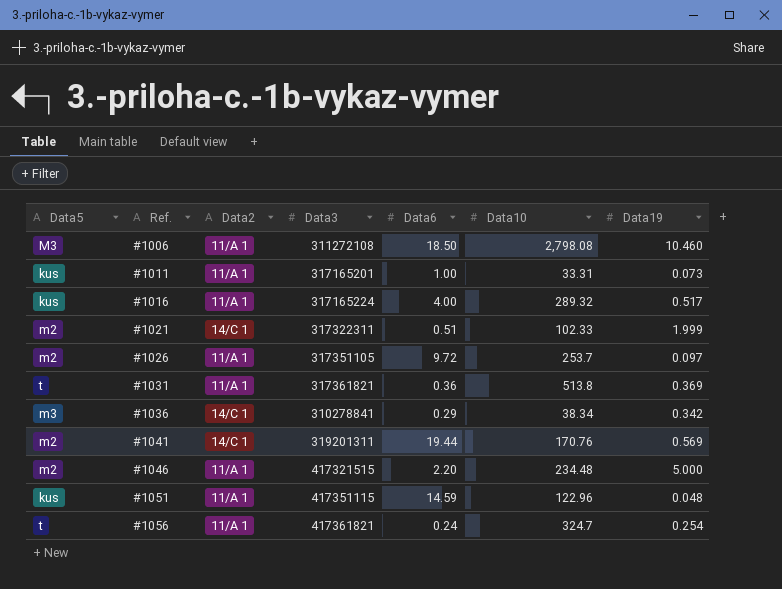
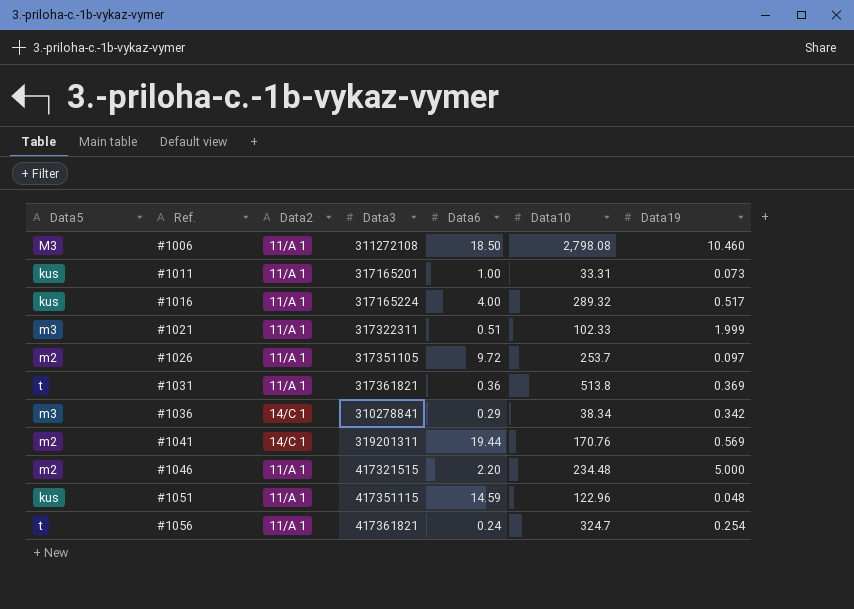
#1021 | Data5: m2 -> m3
#1021 | Data2: 14/C 1 -> 11/A 1

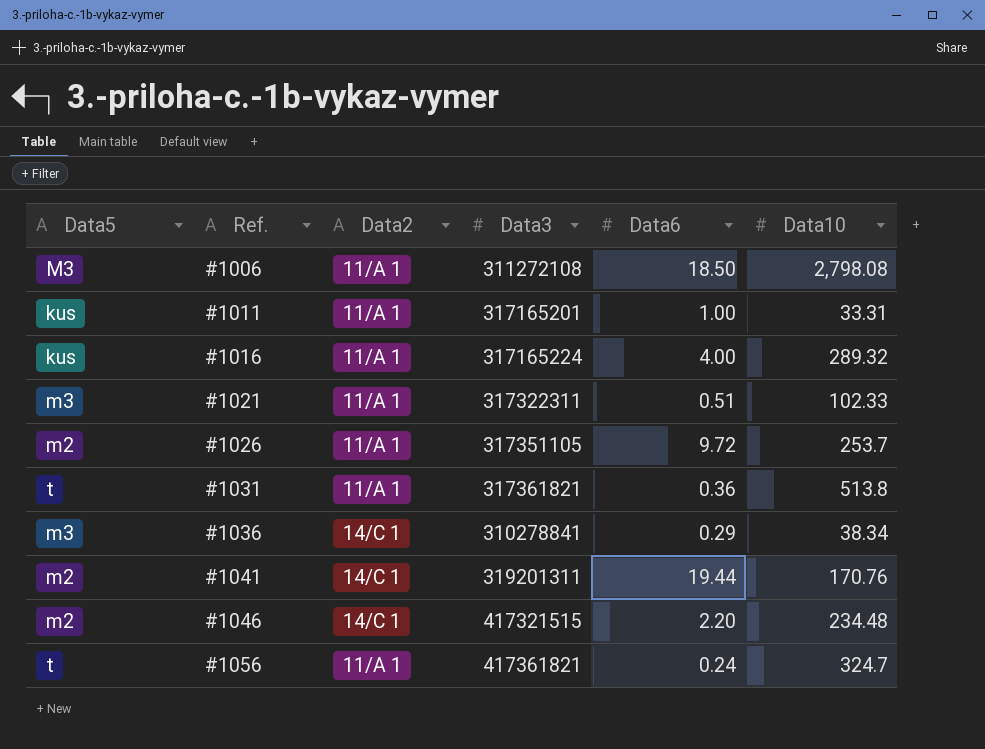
column Data19 | position: 7 -> none
row #1051: kus | 11/A 1 | 417351115 | 14.59 | 122.96 | 0.048 -> none
#1046 | Data2: 11/A 1 -> 14/C 1

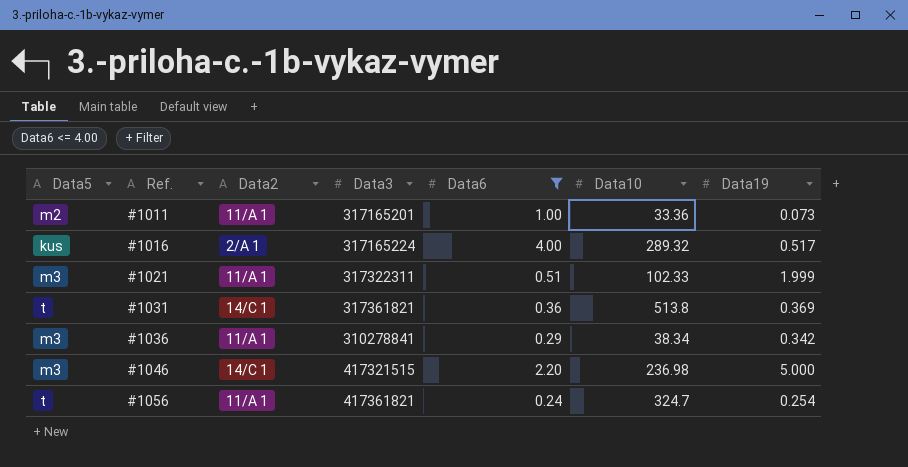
filter: none -> Data6 <= 4.00
column Data19 | position: none -> 7
#1011 | Data5: kus -> m2
#1011 | Data10: 33.31 -> 33.36
#1016 | Data2: 11/A 1 -> 2/A 1
#1031 | Data2: 11/A 1 -> 14/C 1
#1036 | Data2: 14/C 1 -> 11/A 1
#1046 | Data5: m2 -> m3
#1046 | Data10: 234.48 -> 236.98

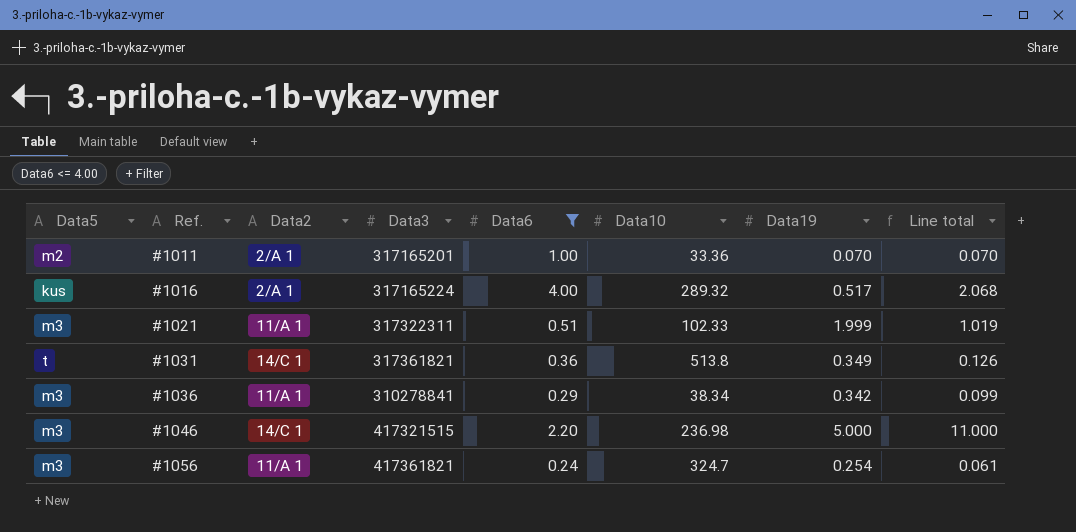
column Line total | formula: none -> [Data6] * [Data19]
#1011 | Data2: 11/A 1 -> 2/A 1
#1011 | Data19: 0.073 -> 0.070
#1031 | Data19: 0.369 -> 0.349
#1056 | Data5: t -> m3

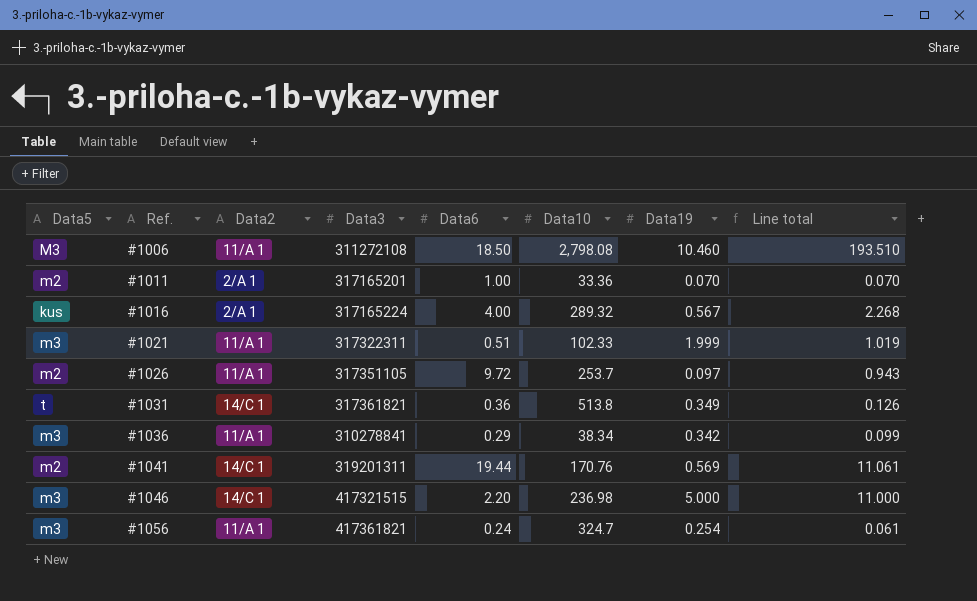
filter: Data6 <= 4.00 -> none
#1016 | Data19: 0.517 -> 0.567
#1016 | Line total: 2.068 -> 2.268

